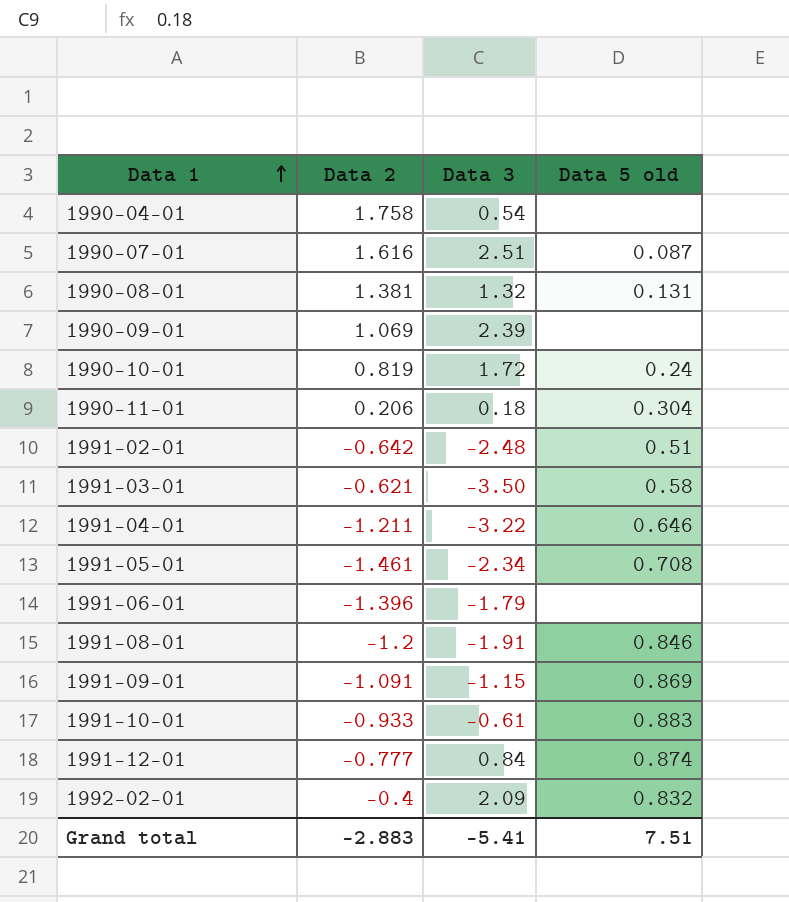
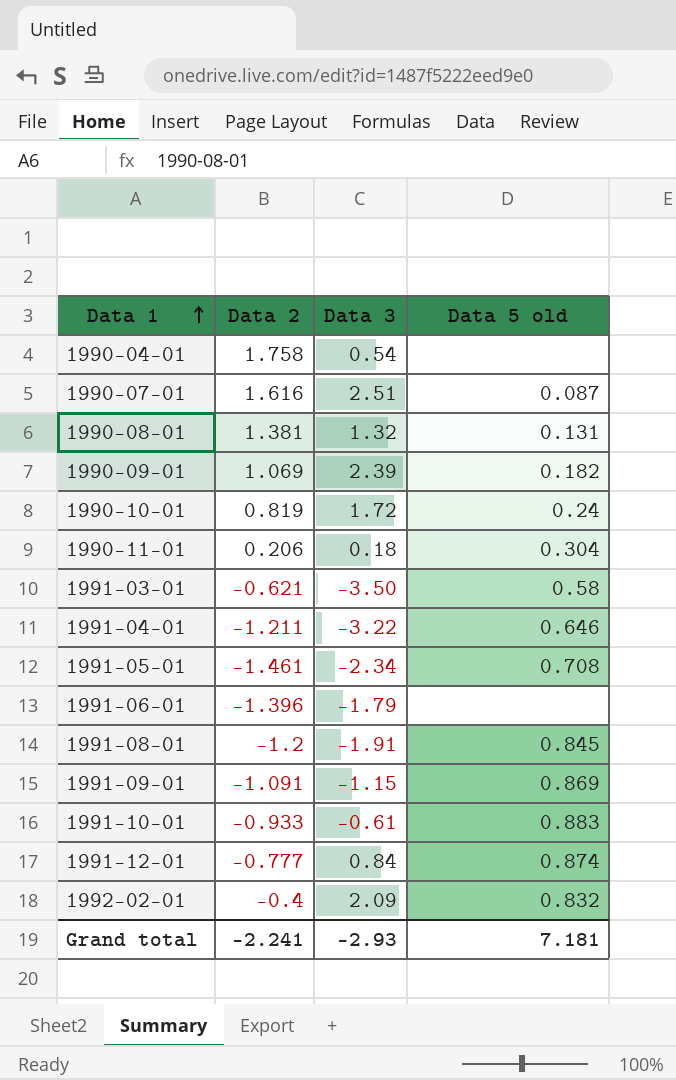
row 1991-02-01: -0.642 | -2.48 | 0.51 -> none
1990-09-01 | Data 5 old: none -> 0.182
1991-08-01 | Data 5 old: 0.846 -> 0.845
Grand total | Data 2: -2.883 -> -2.241
Grand total | Data 3: -5.41 -> -2.93
Grand total | Data 5 old: 7.51 -> 7.181

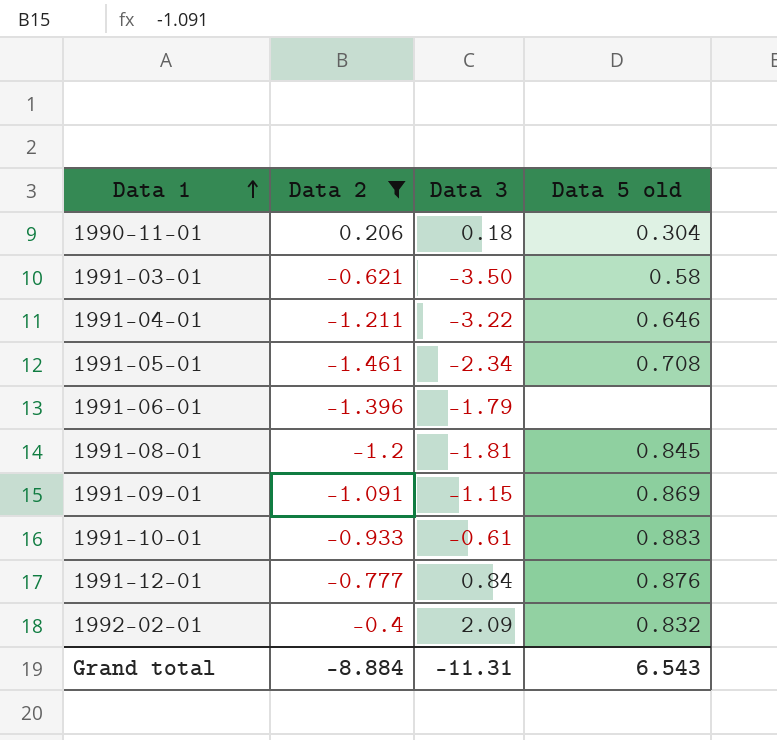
filter: none -> Data 2 <= 0.206
1991-08-01 | Data 3: -1.91 -> -1.81
1991-12-01 | Data 5 old: 0.874 -> 0.876
Grand total | Data 2: -2.241 -> -8.884
Grand total | Data 3: -2.93 -> -11.31
Grand total | Data 5 old: 7.181 -> 6.543

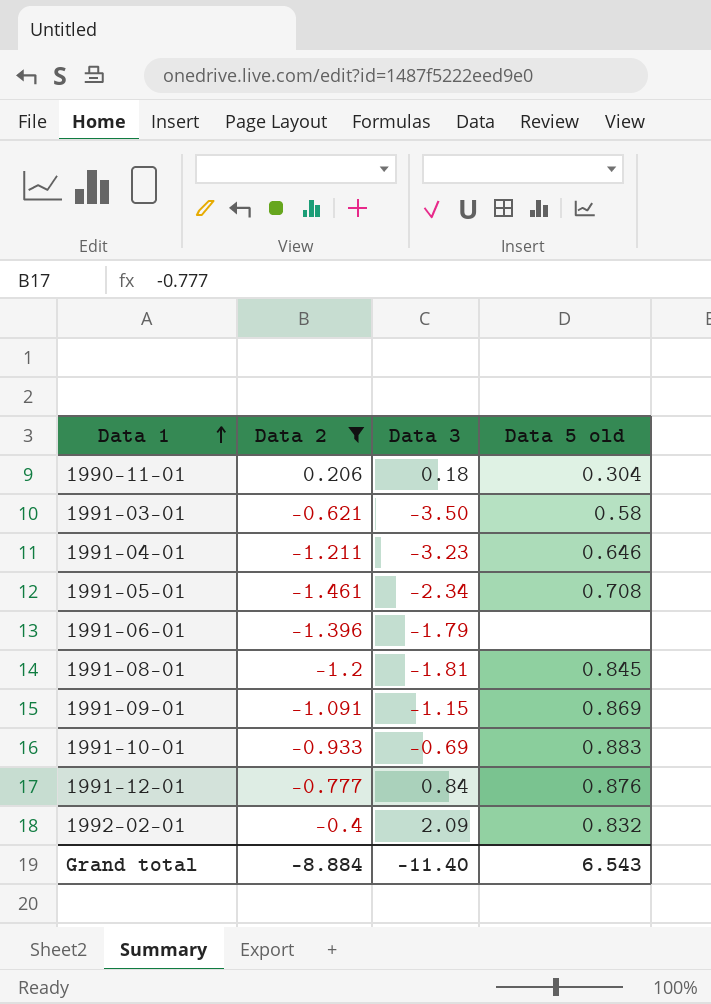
1991-04-01 | Data 3: -3.22 -> -3.23
1991-10-01 | Data 3: -0.61 -> -0.69
Grand total | Data 3: -11.31 -> -11.40

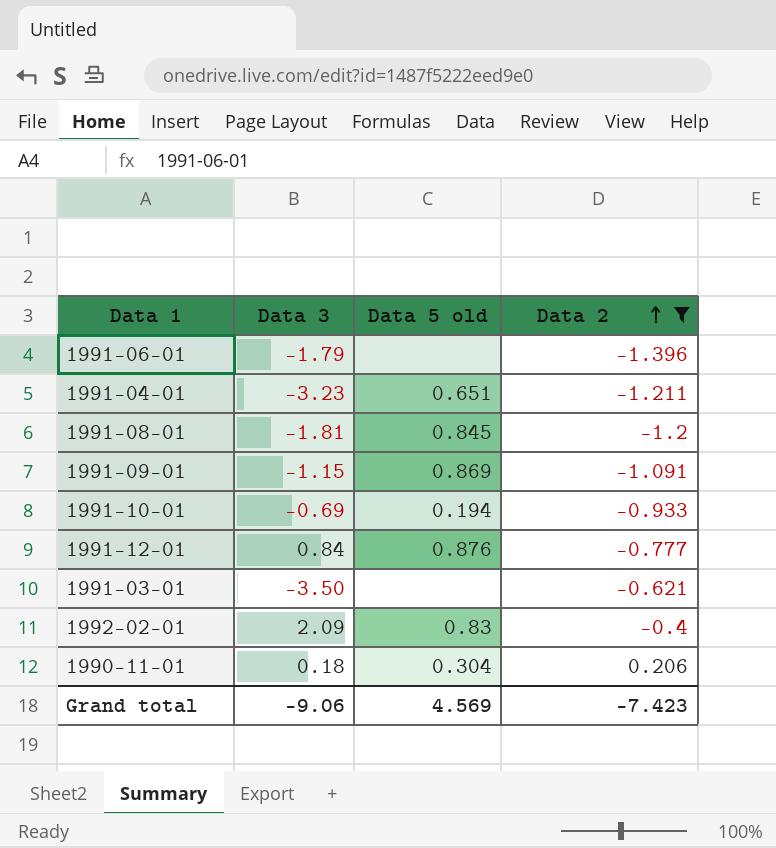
row order: Data 1 ascending -> Data 2 ascending
column Data 2 | position: 2 -> 4
row 1991-05-01: -1.461 | -2.34 | 0.708 -> none
1991-04-01 | Data 5 old: 0.646 -> 0.651
1991-10-01 | Data 5 old: 0.883 -> 0.194
1991-03-01 | Data 5 old: 0.58 -> none
1992-02-01 | Data 5 old: 0.832 -> 0.83
Grand total | Data 3: -11.40 -> -9.06
Grand total | Data 5 old: 6.543 -> 4.569
Grand total | Data 2: -8.884 -> -7.423

